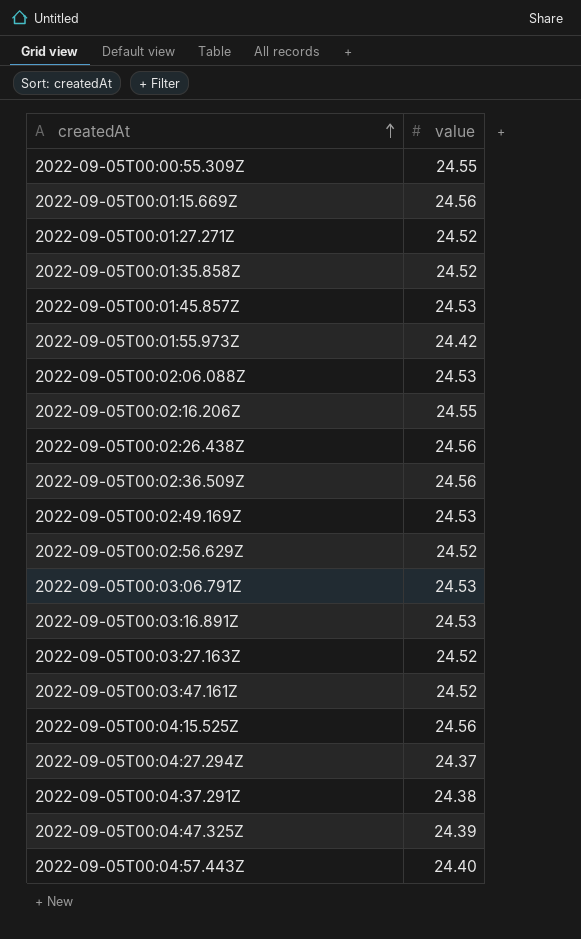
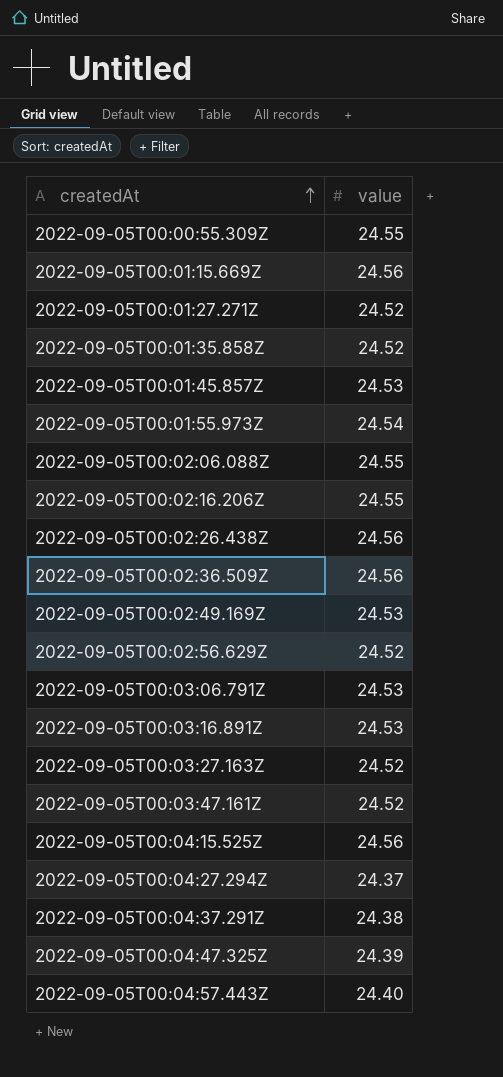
2022-09-05T00:01:55.973Z | value: 24.42 -> 24.54
2022-09-05T00:02:06.088Z | value: 24.53 -> 24.55

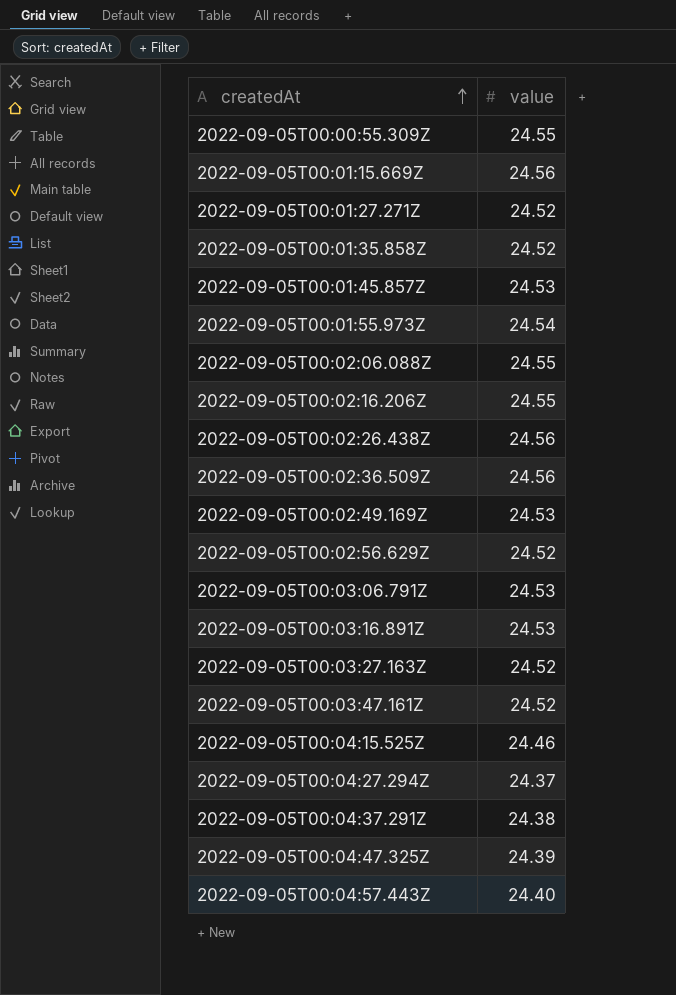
2022-09-05T00:04:15.525Z | value: 24.56 -> 24.46

